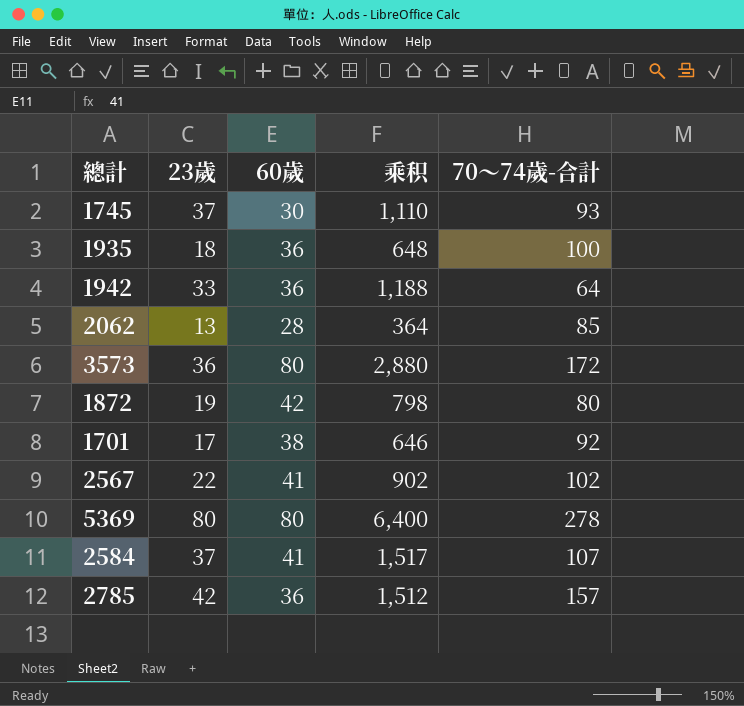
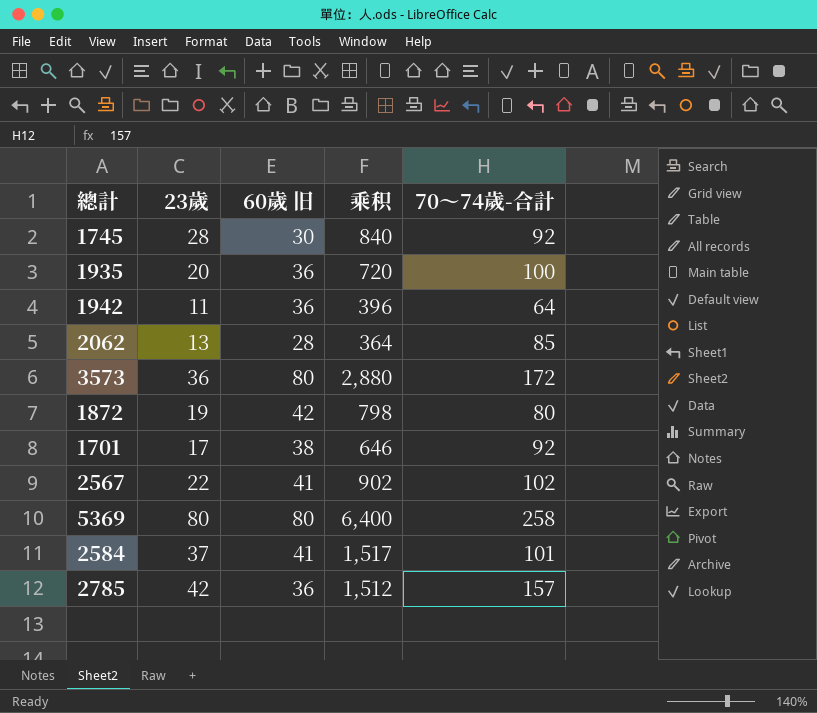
column name: 60歲 -> 60歲 旧
1745 | 23歲: 37 -> 28
1745 | 乘积: 1,110 -> 840
1745 | 70～74歲-合計: 93 -> 92
1935 | 23歲: 18 -> 20
1935 | 乘积: 648 -> 720
1942 | 23歲: 33 -> 11
1942 | 乘积: 1,188 -> 396
5369 | 70～74歲-合計: 278 -> 258
2584 | 70～74歲-合計: 107 -> 101

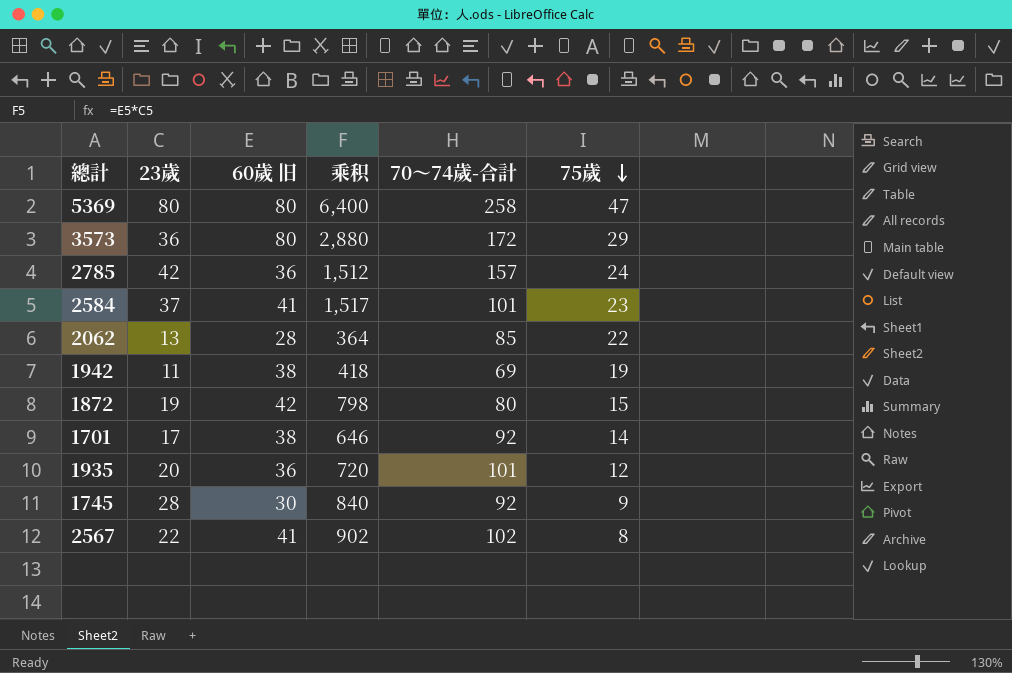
row order: none -> 75歲 descending
column 75歲 | position: none -> 6
1942 | 60歲 旧: 36 -> 38
1942 | 乘积: 396 -> 418
1942 | 70～74歲-合計: 64 -> 69
1935 | 70～74歲-合計: 100 -> 101

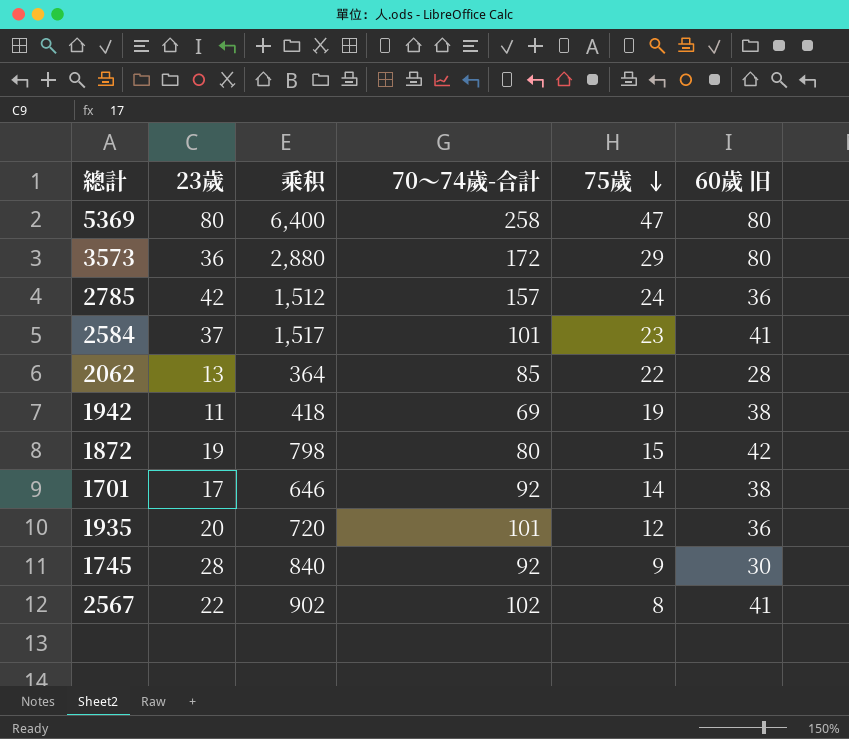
column 60歲 旧 | position: 3 -> 6

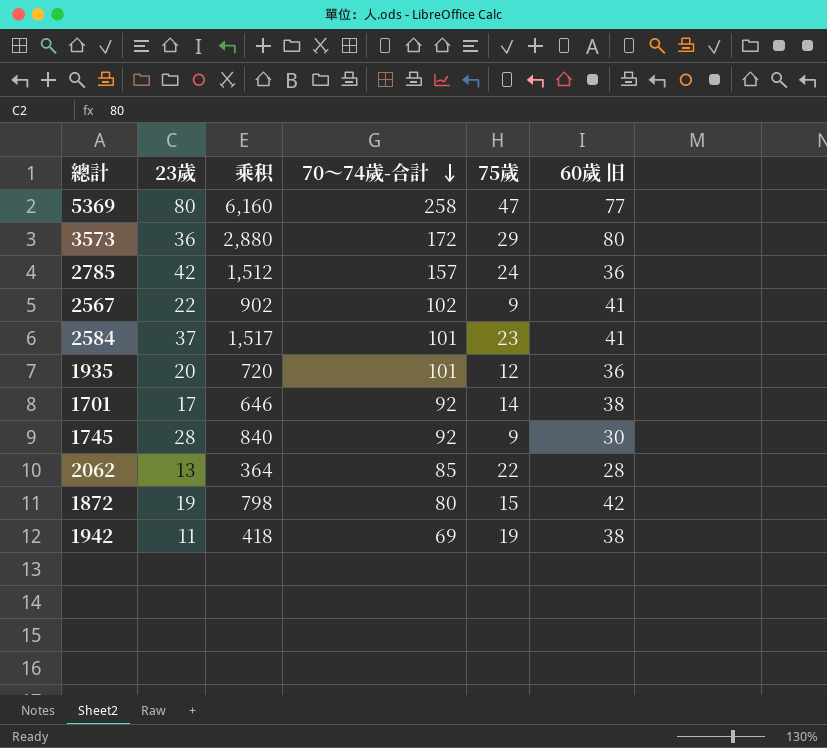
row order: 75歲 descending -> 70～74歲-合計 descending
5369 | 乘积: 6,400 -> 6,160
5369 | 60歲 旧: 80 -> 77
2567 | 75歲: 8 -> 9

